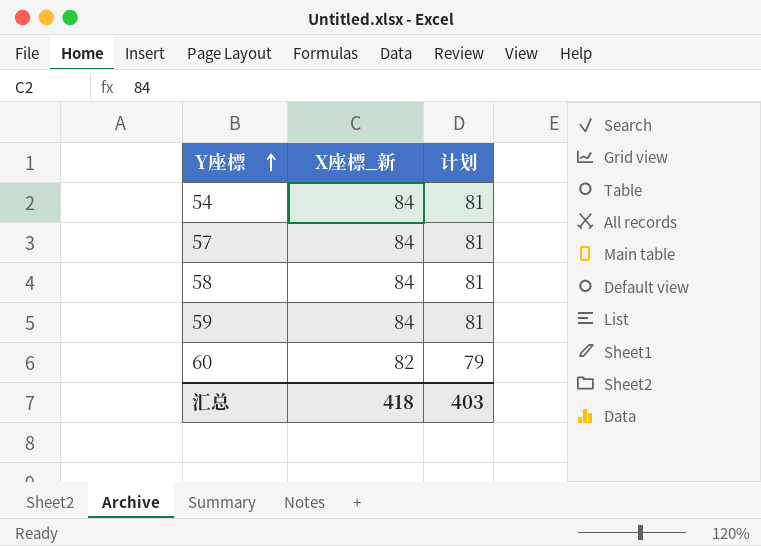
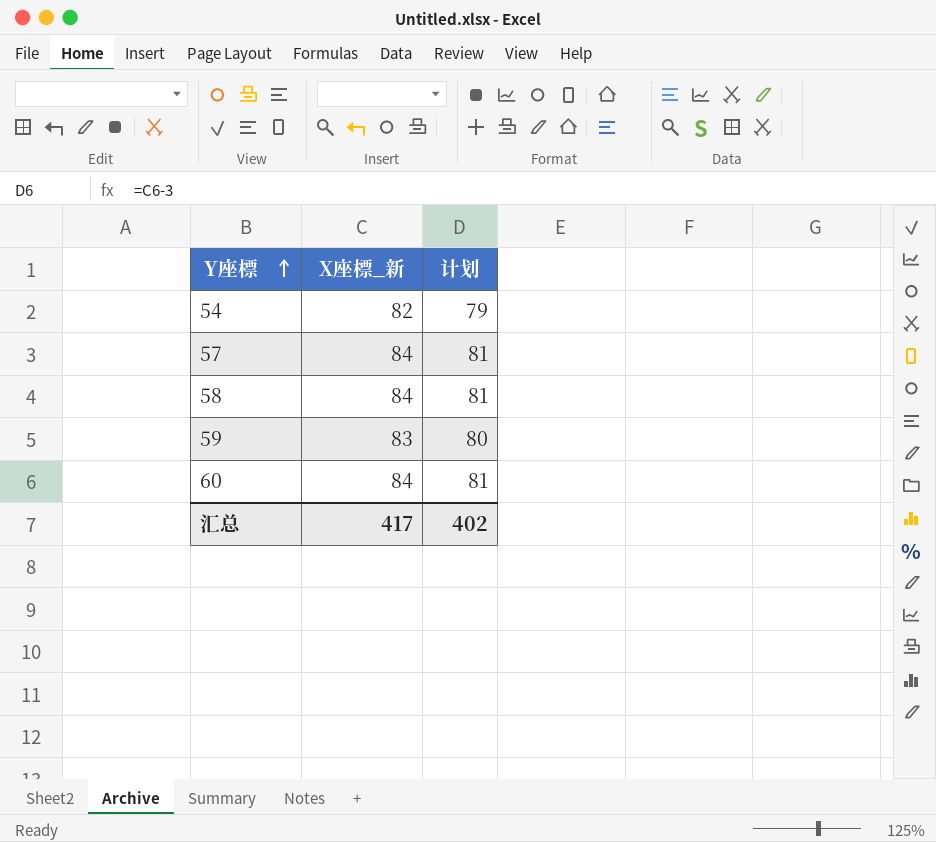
54 | X座標_新: 84 -> 82
54 | 计划: 81 -> 79
59 | X座標_新: 84 -> 83
59 | 计划: 81 -> 80
60 | X座標_新: 82 -> 84
60 | 计划: 79 -> 81
汇总 | X座標_新: 418 -> 417
汇总 | 计划: 403 -> 402

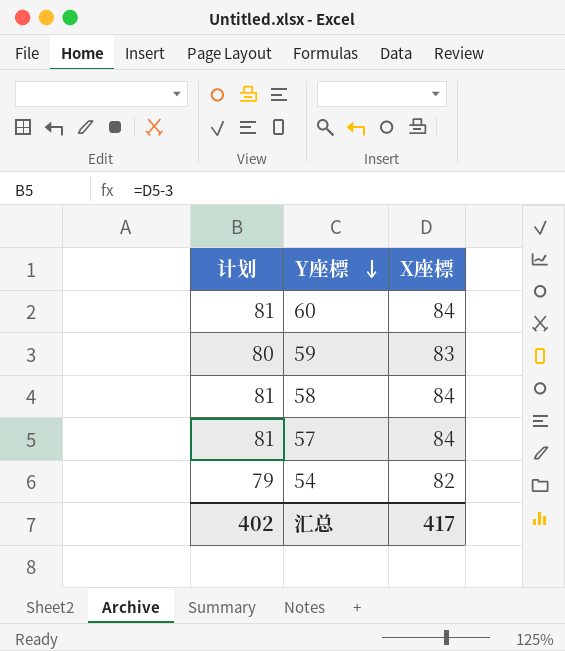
row order: Y座標 ascending -> Y座標 descending
column 计划 | position: 3 -> 1
column name: X座標_新 -> X座標

